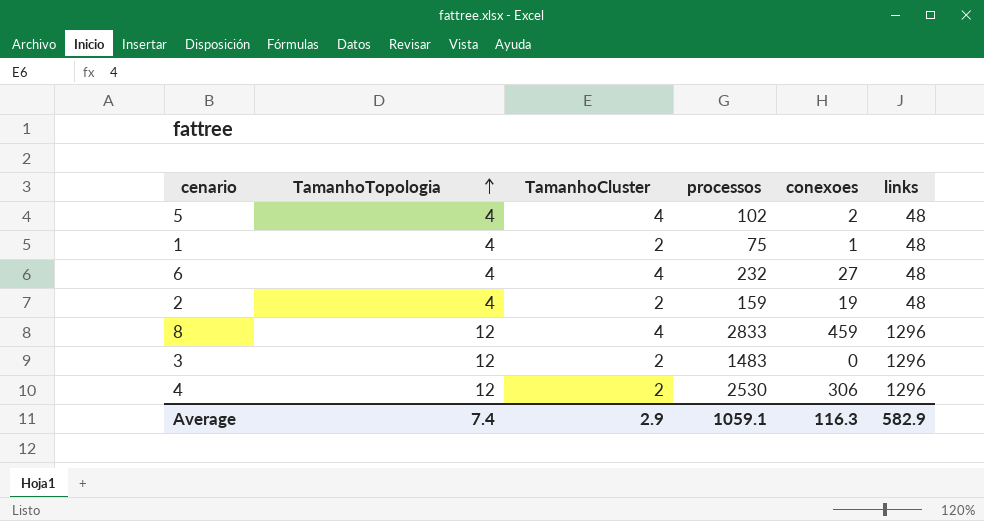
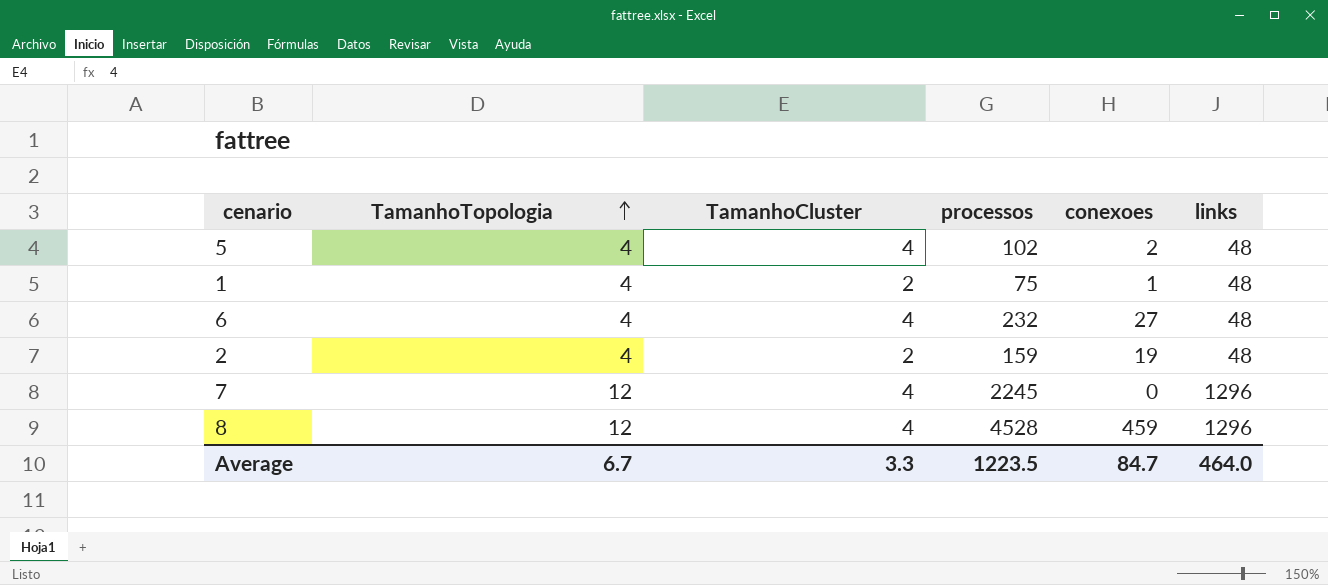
row 3: 12 | 2 | 1483 | 0 | 1296 -> none
row 4: 12 | 2 | 2530 | 306 | 1296 -> none
row 7: none -> 12 | 4 | 2245 | 0 | 1296
8 | processos: 2833 -> 4528
Average | TamanhoTopologia: 7.4 -> 6.7
Average | TamanhoCluster: 2.9 -> 3.3
Average | processos: 1059.1 -> 1223.5
Average | conexoes: 116.3 -> 84.7
Average | links: 582.9 -> 464.0

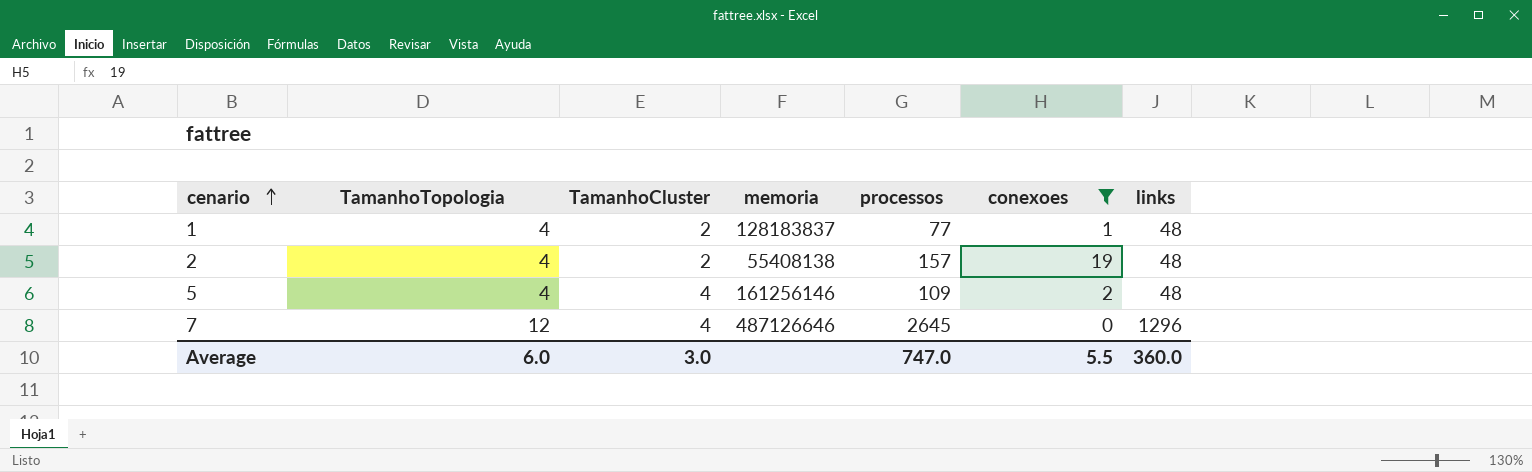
filter: none -> conexoes <= 19
row order: TamanhoTopologia ascending -> cenario ascending
column memoria | position: none -> 4
1 | processos: 75 -> 77
2 | processos: 159 -> 157
5 | processos: 102 -> 109
7 | processos: 2245 -> 2645
Average | TamanhoTopologia: 6.7 -> 6.0
Average | TamanhoCluster: 3.3 -> 3.0
Average | processos: 1223.5 -> 747.0
Average | conexoes: 84.7 -> 5.5
Average | links: 464.0 -> 360.0

